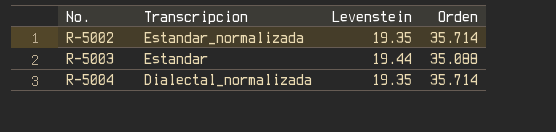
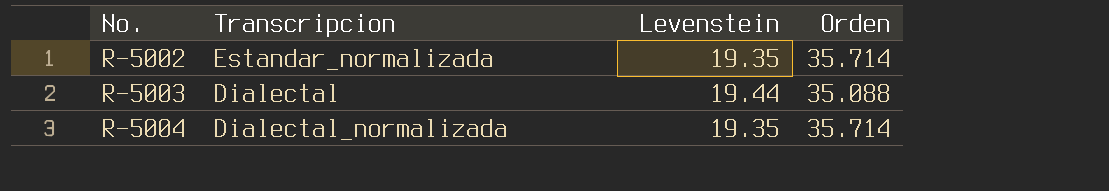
R-5003 | Transcripcion: Estandar -> Dialectal

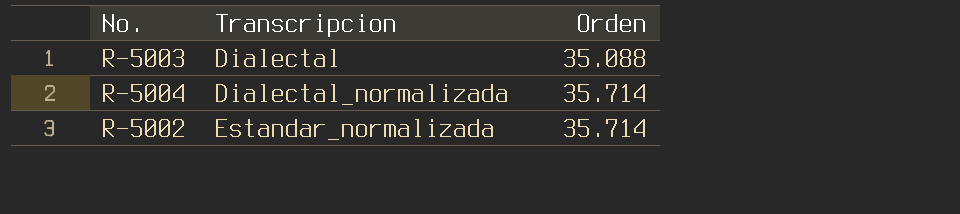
row order: No. ascending -> Transcripcion ascending
column Levenstein | position: 3 -> none

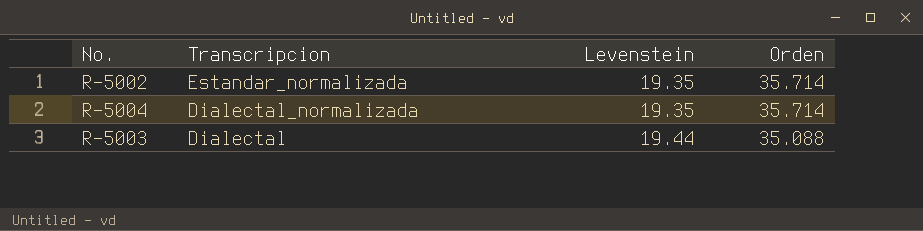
row order: Transcripcion ascending -> Transcripcion descending
column Levenstein | position: none -> 3

